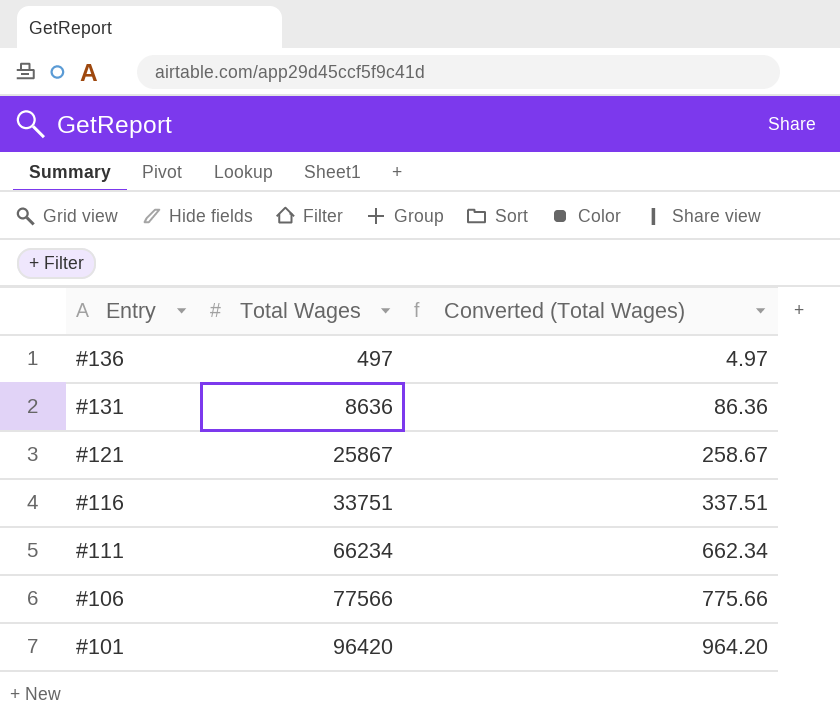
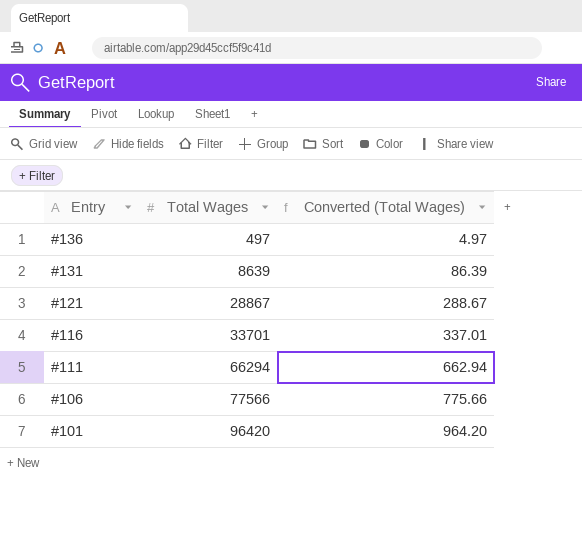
#131 | Total Wages: 8636 -> 8639
#131 | Converted (Total Wages): 86.36 -> 86.39
#121 | Total Wages: 25867 -> 28867
#121 | Converted (Total Wages): 258.67 -> 288.67
#116 | Total Wages: 33751 -> 33701
#116 | Converted (Total Wages): 337.51 -> 337.01
#111 | Total Wages: 66234 -> 66294
#111 | Converted (Total Wages): 662.34 -> 662.94

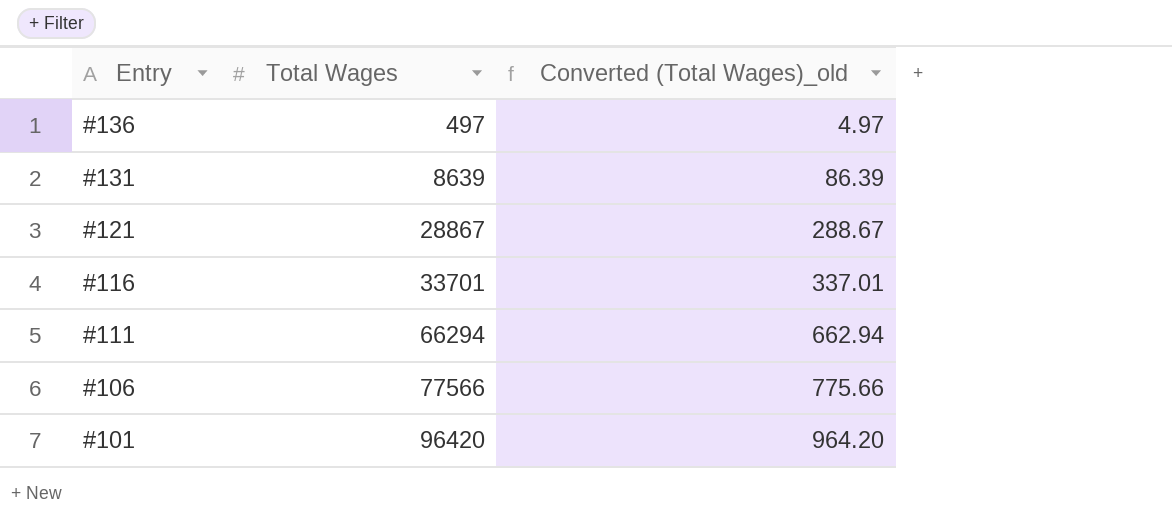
column name: Converted (Total Wages) -> Converted (Total Wages)_old

